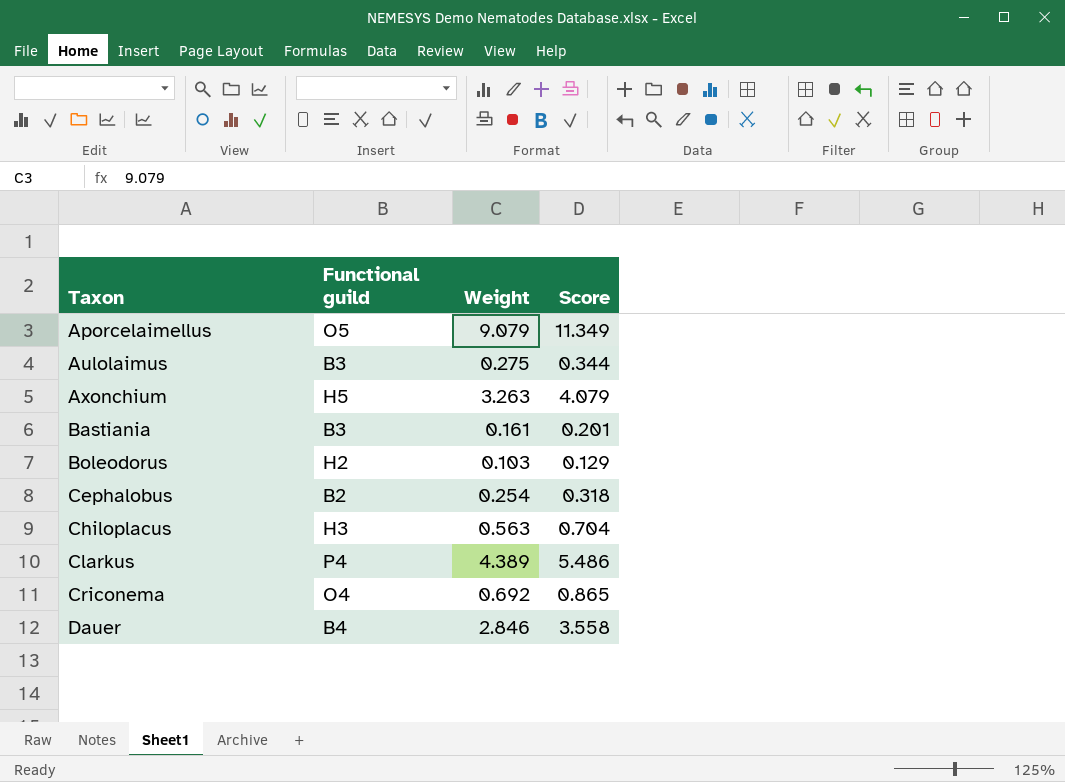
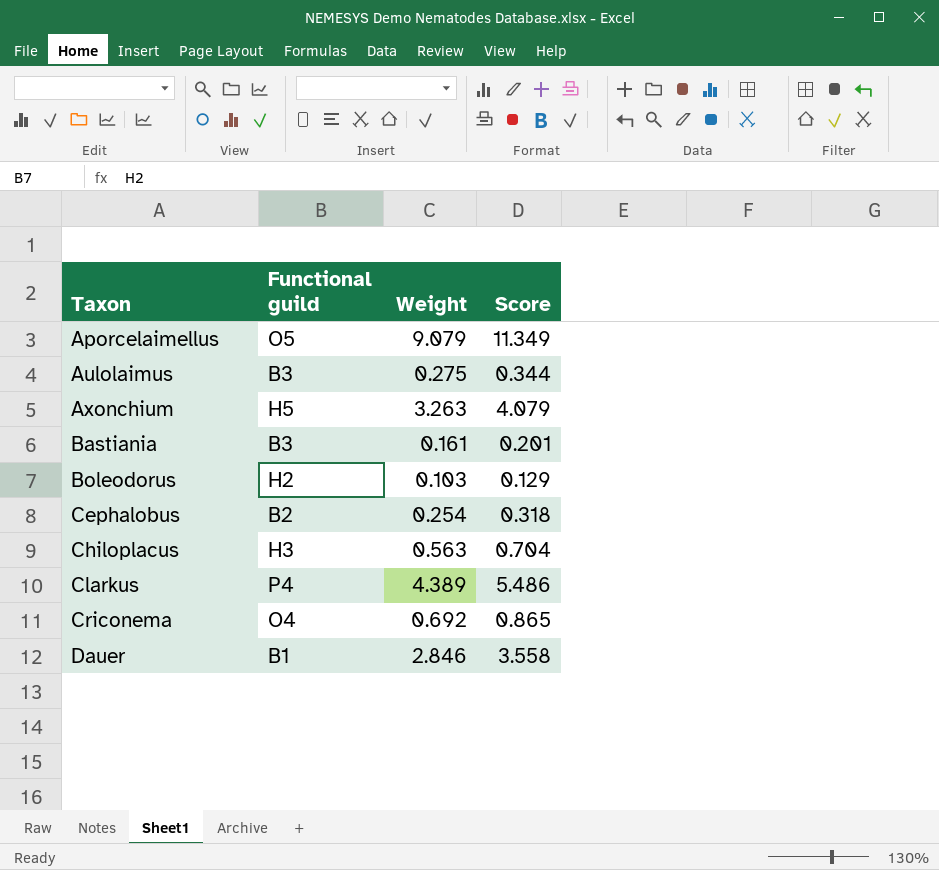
Dauer | Functional guild: B4 -> B1

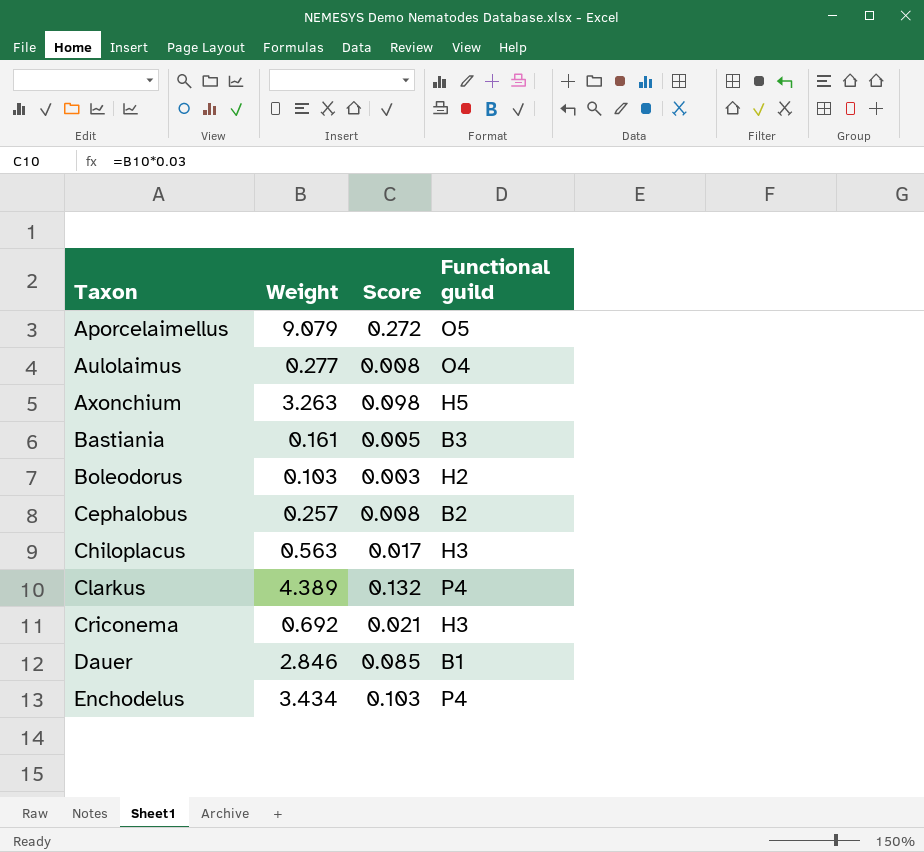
column Score | formula: [Weight] * 1.25 -> [Weight] * 0.03
column Functional guild | position: 2 -> 4
Aulolaimus | Weight: 0.275 -> 0.277
Aulolaimus | Functional guild: B3 -> O4
Cephalobus | Weight: 0.254 -> 0.257
Criconema | Functional guild: O4 -> H3
row Enchodelus: none -> 3.434 | 0.103 | P4

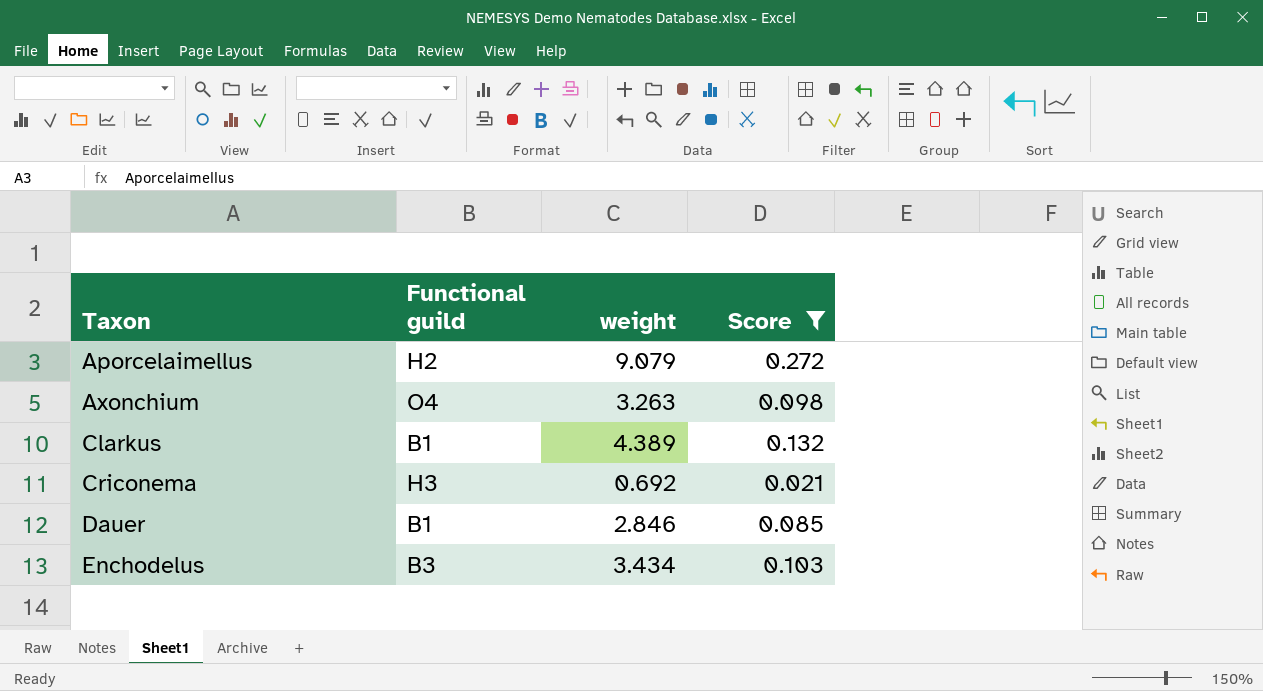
filter: none -> Score >= 0.021
column Functional guild | position: 4 -> 2
column name: Weight -> weight
Aporcelaimellus | Functional guild: O5 -> H2
Axonchium | Functional guild: H5 -> O4
Clarkus | Functional guild: P4 -> B1
Enchodelus | Functional guild: P4 -> B3

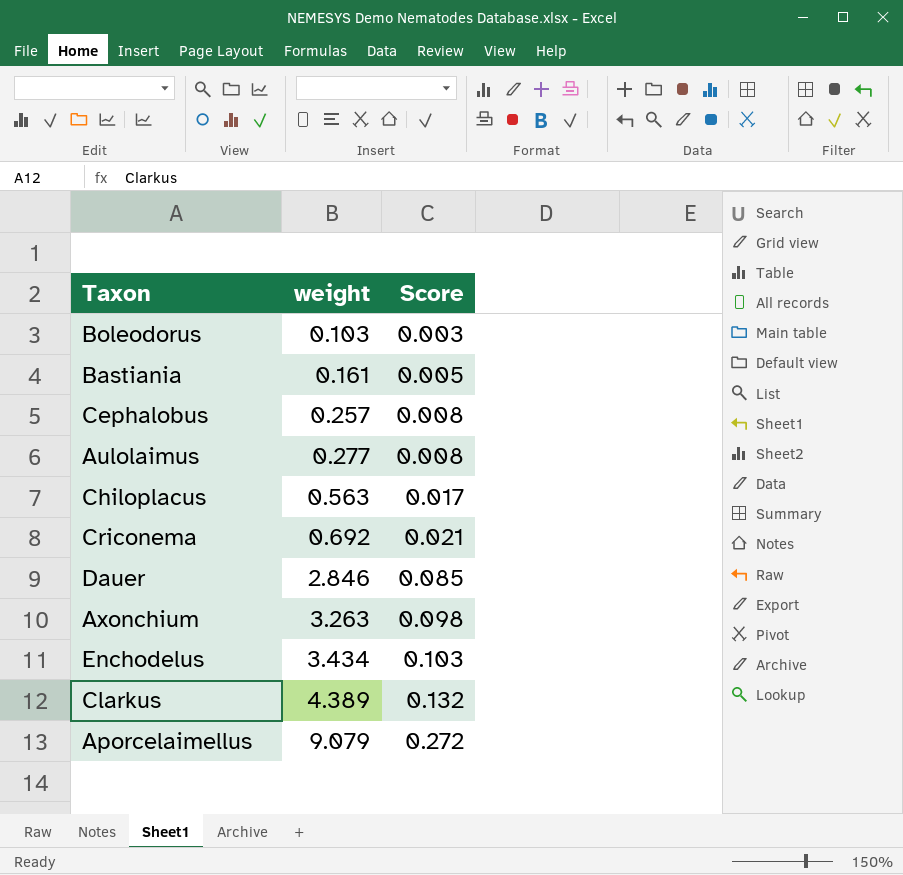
filter: Score >= 0.021 -> none
row order: Taxon ascending -> weight ascending
column Functional guild | position: 2 -> none

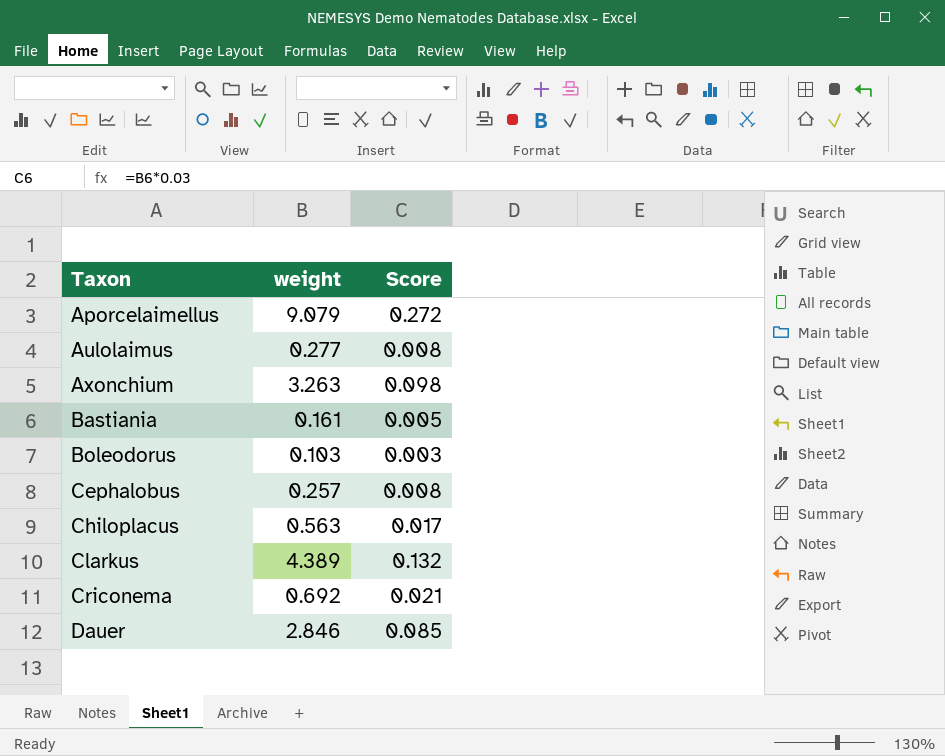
row order: weight ascending -> Taxon ascending
row Enchodelus: 3.434 | 0.103 -> none

